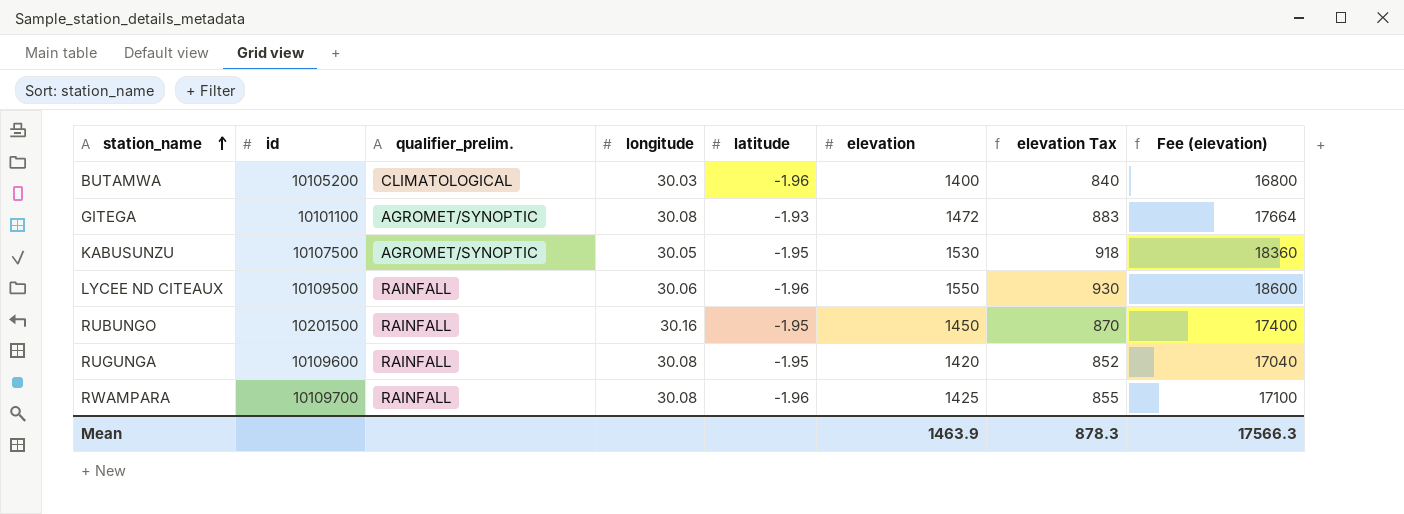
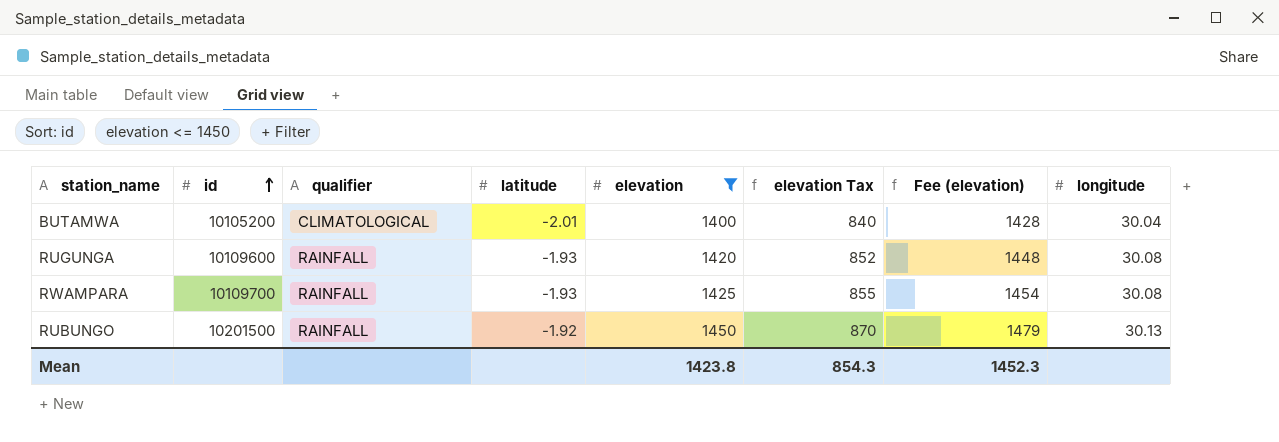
filter: none -> elevation <= 1450
row order: station_name ascending -> id ascending
column name: qualifier_prelim. -> qualifier
column Fee (elevation) | formula: [elevation] * 12 -> [elevation] * 1.02
column longitude | position: 4 -> 8
BUTAMWA | latitude: -1.96 -> -2.01
BUTAMWA | longitude: 30.03 -> 30.04
RUGUNGA | latitude: -1.95 -> -1.93
RWAMPARA | latitude: -1.96 -> -1.93
RUBUNGO | latitude: -1.95 -> -1.92
RUBUNGO | longitude: 30.16 -> 30.13
Mean | elevation: 1463.9 -> 1423.8
Mean | elevation Tax: 878.3 -> 854.3
Mean | Fee (elevation): 17566.3 -> 1452.3

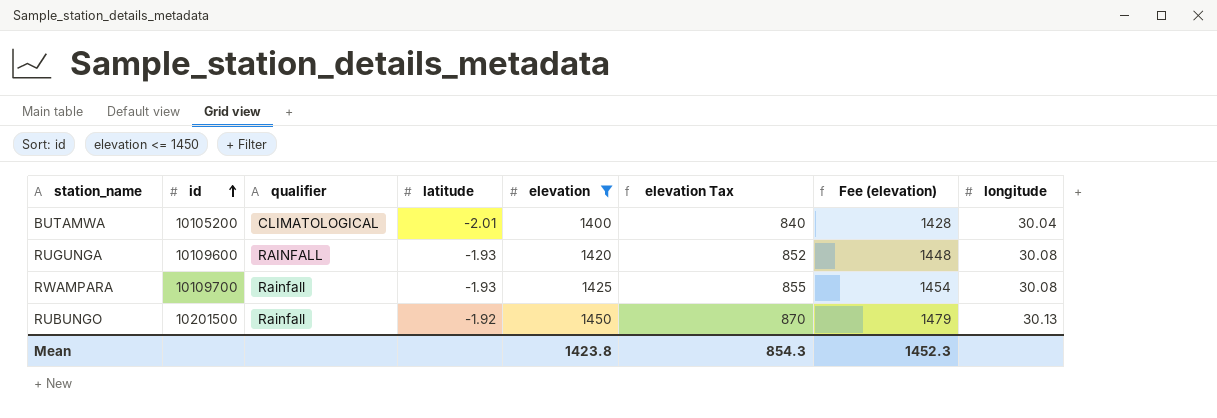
RWAMPARA | qualifier: RAINFALL -> Rainfall
RUBUNGO | qualifier: RAINFALL -> Rainfall

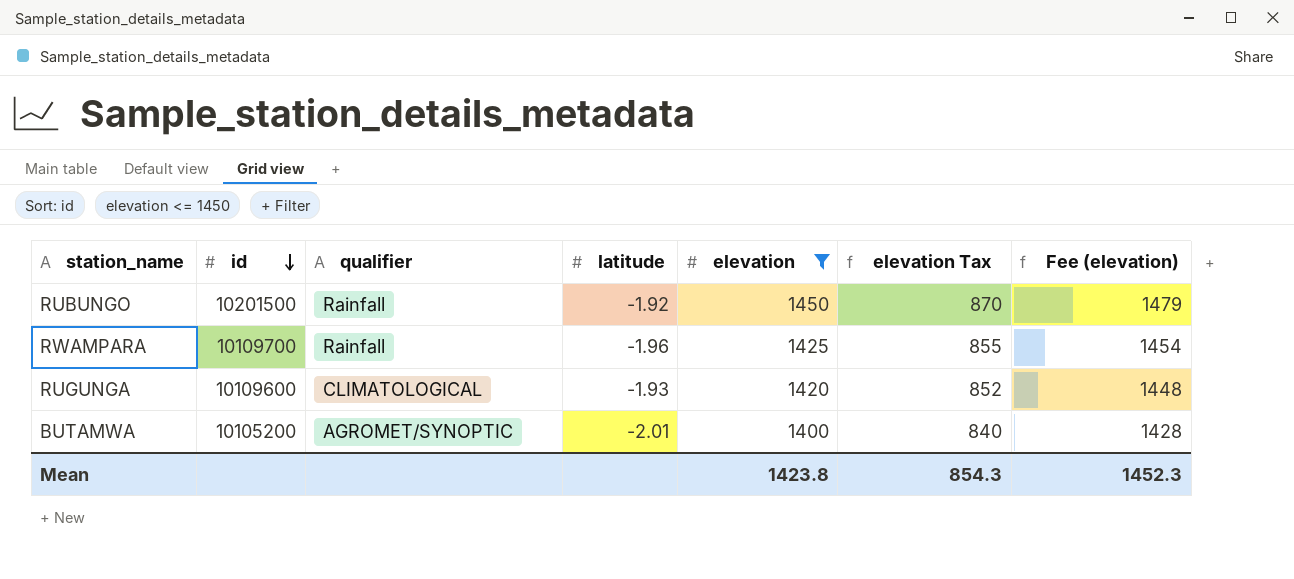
row order: id ascending -> id descending
column longitude | position: 8 -> none
RWAMPARA | latitude: -1.93 -> -1.96
RUGUNGA | qualifier: RAINFALL -> CLIMATOLOGICAL
BUTAMWA | qualifier: CLIMATOLOGICAL -> AGROMET/SYNOPTIC

